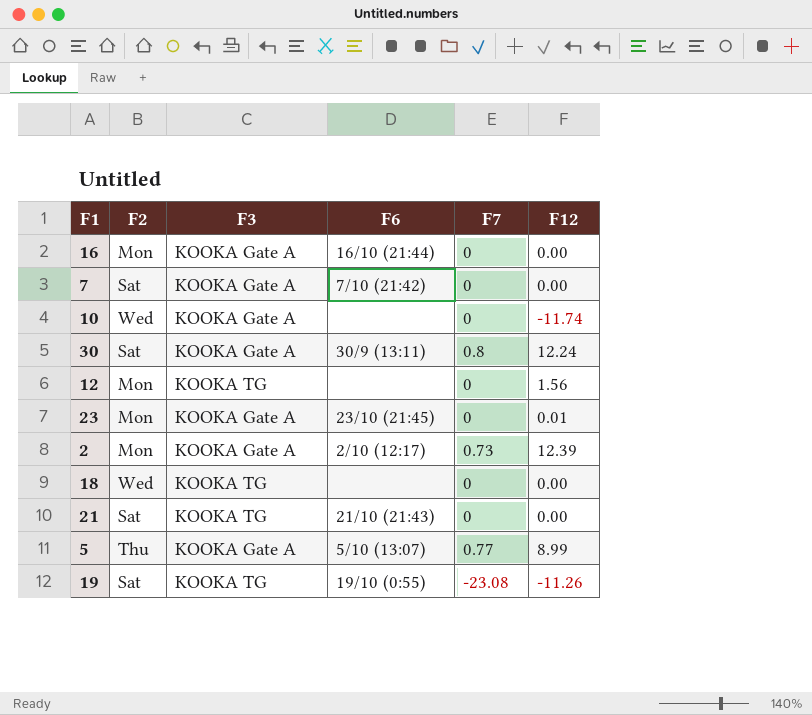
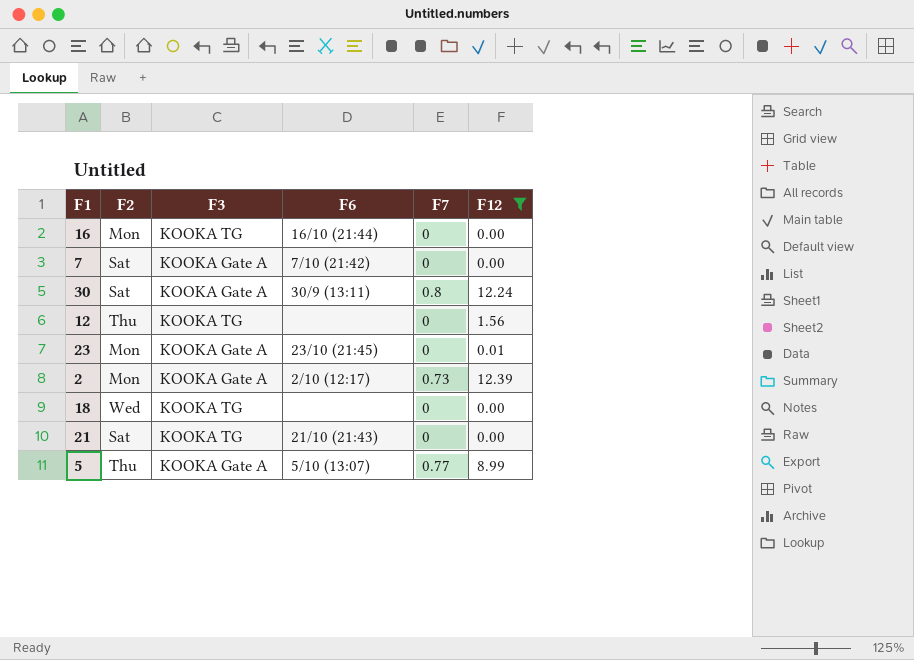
filter: none -> F12 >= 0.00
16 | F3: KOOKA Gate A -> KOOKA TG
12 | F2: Mon -> Thu

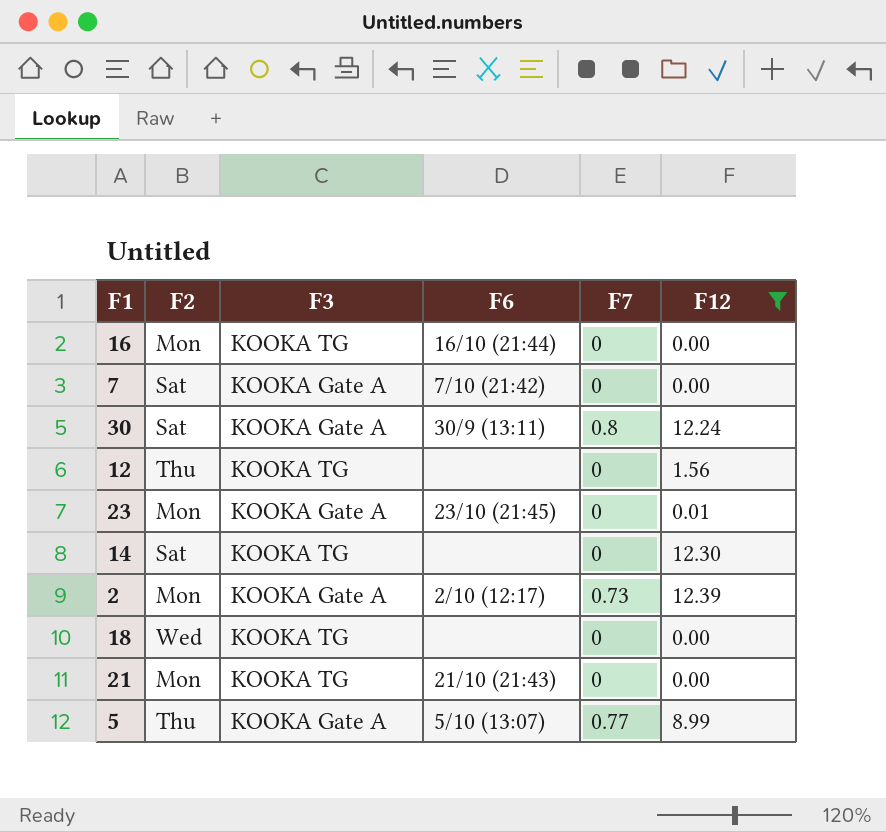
row 14: none -> Sat | KOOKA TG | none | 0 | 12.30
21 | F2: Sat -> Mon

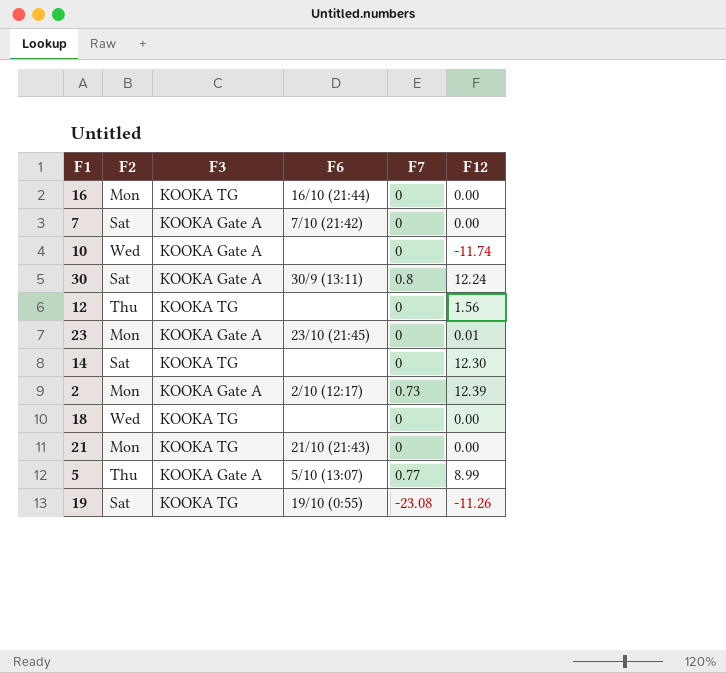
filter: F12 >= 0.00 -> none

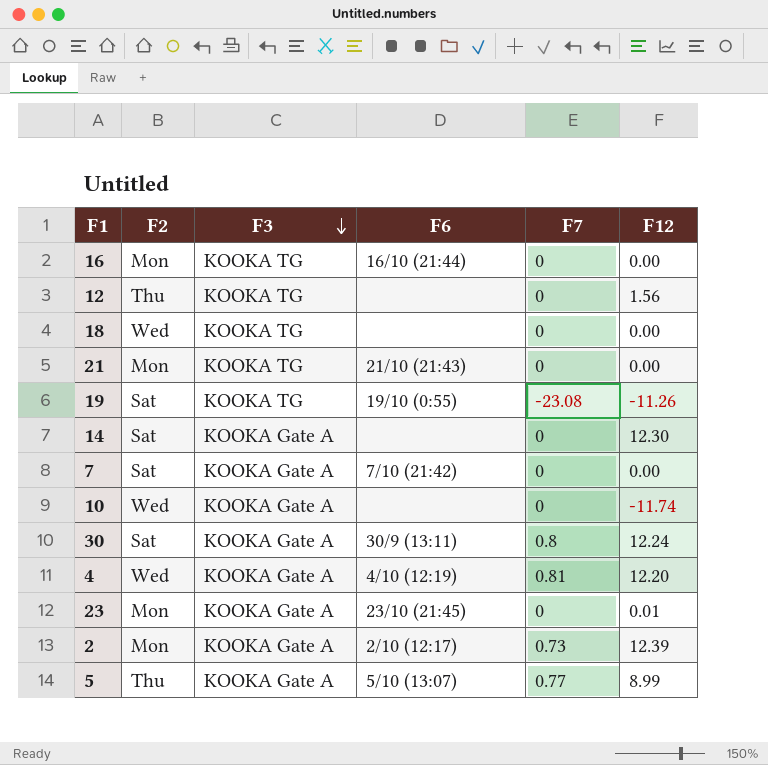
row order: none -> F3 descending
14 | F3: KOOKA TG -> KOOKA Gate A
row 4: none -> Wed | KOOKA Gate A | 4/10 (12:19) | 0.81 | 12.20

